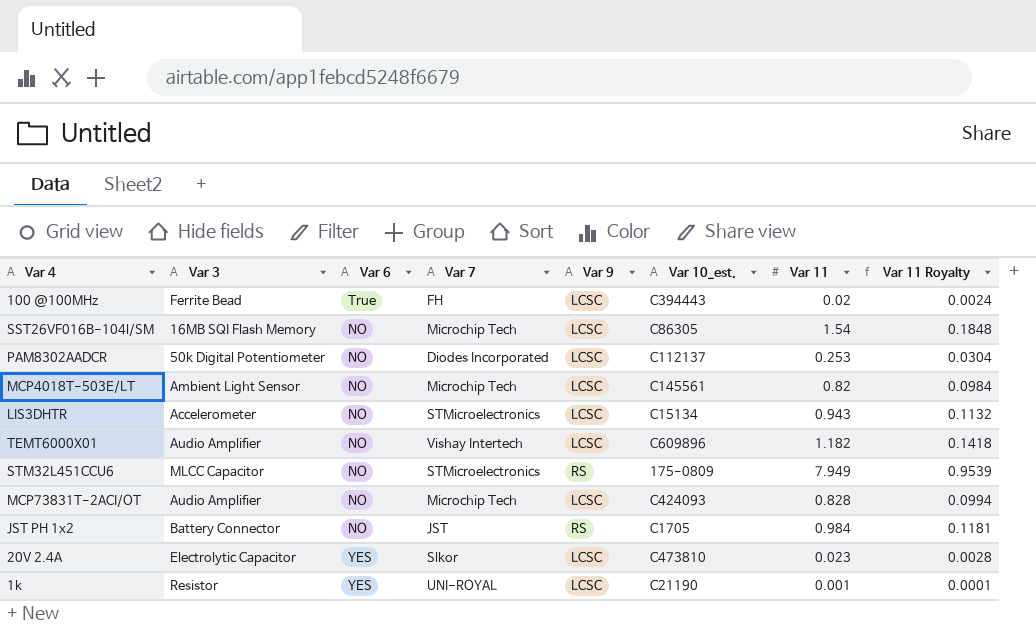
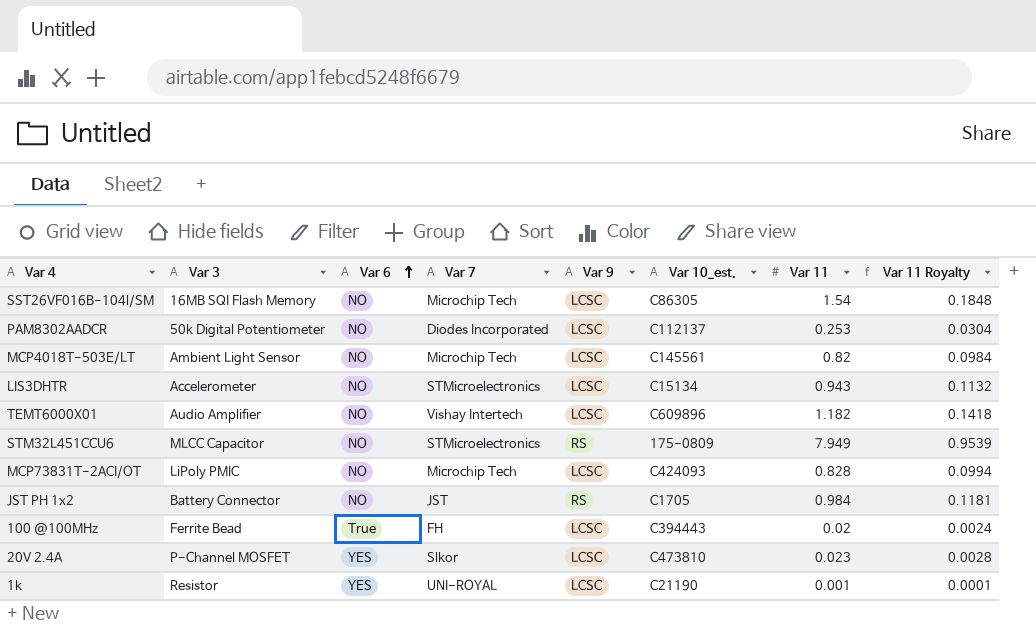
row order: none -> Var 6 ascending
MCP73831T-2ACI/OT | Var 3: Audio Amplifier -> LiPoly PMIC
20V 2.4A | Var 3: Electrolytic Capacitor -> P-Channel MOSFET

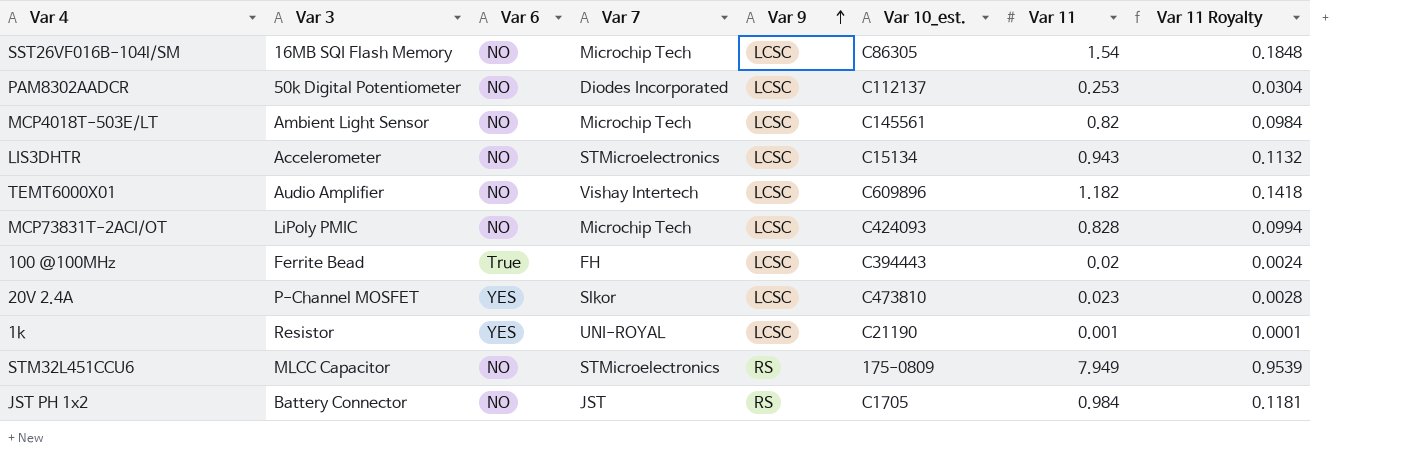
row order: Var 6 ascending -> Var 9 ascending

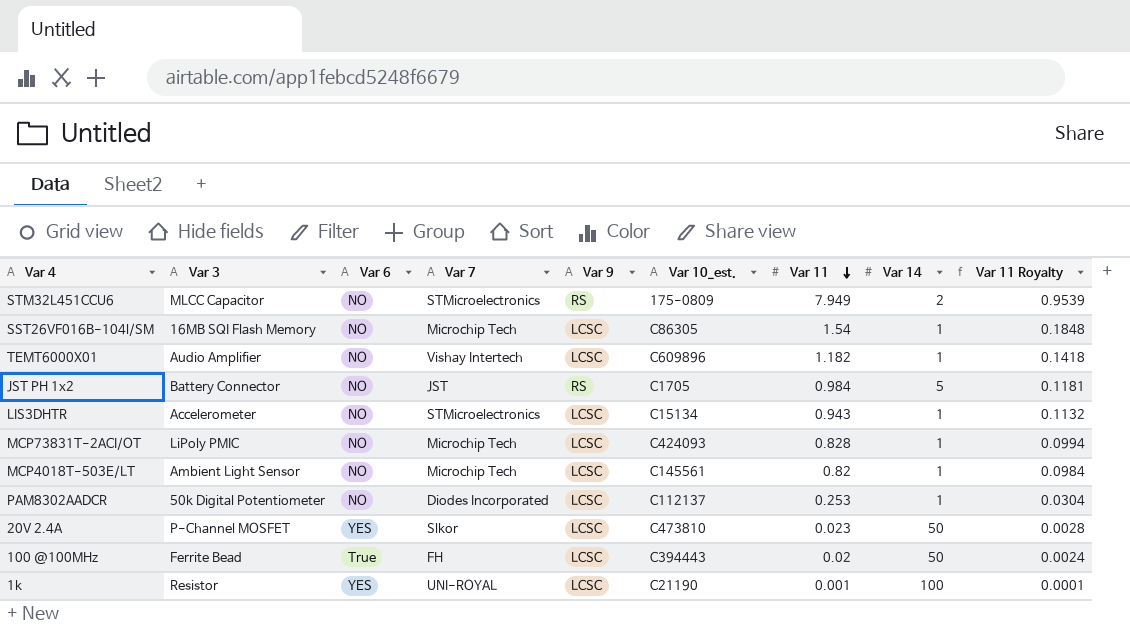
row order: Var 9 ascending -> Var 11 descending
column Var 14 | position: none -> 8

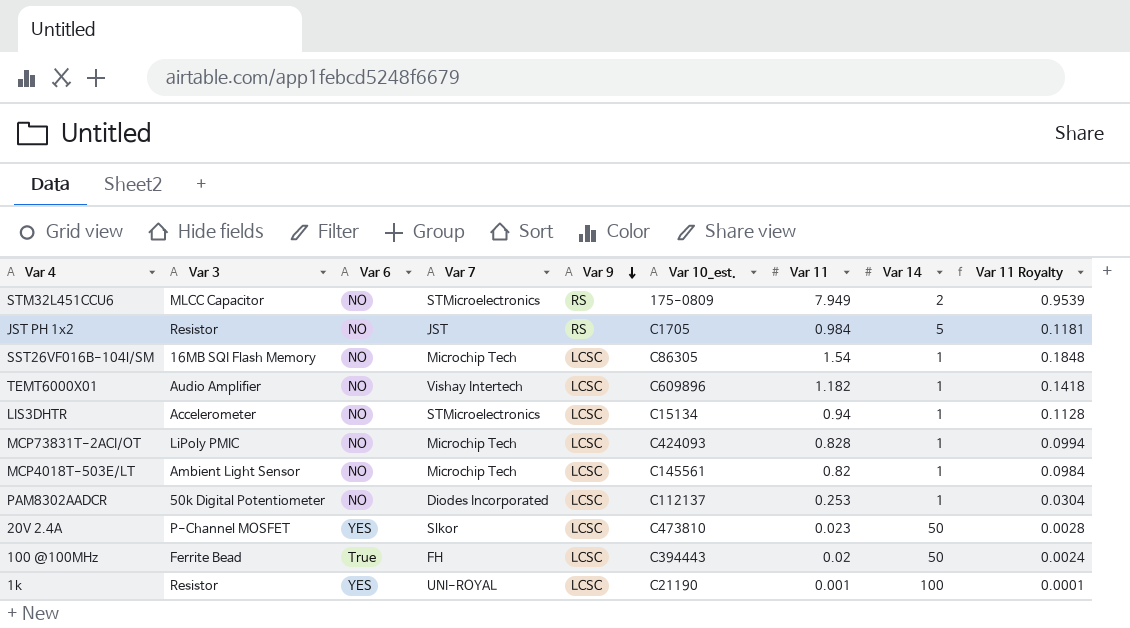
row order: Var 11 descending -> Var 9 descending
JST PH 1x2 | Var 3: Battery Connector -> Resistor
LIS3DHTR | Var 11: 0.943 -> 0.94
LIS3DHTR | Var 11 Royalty: 0.1132 -> 0.1128

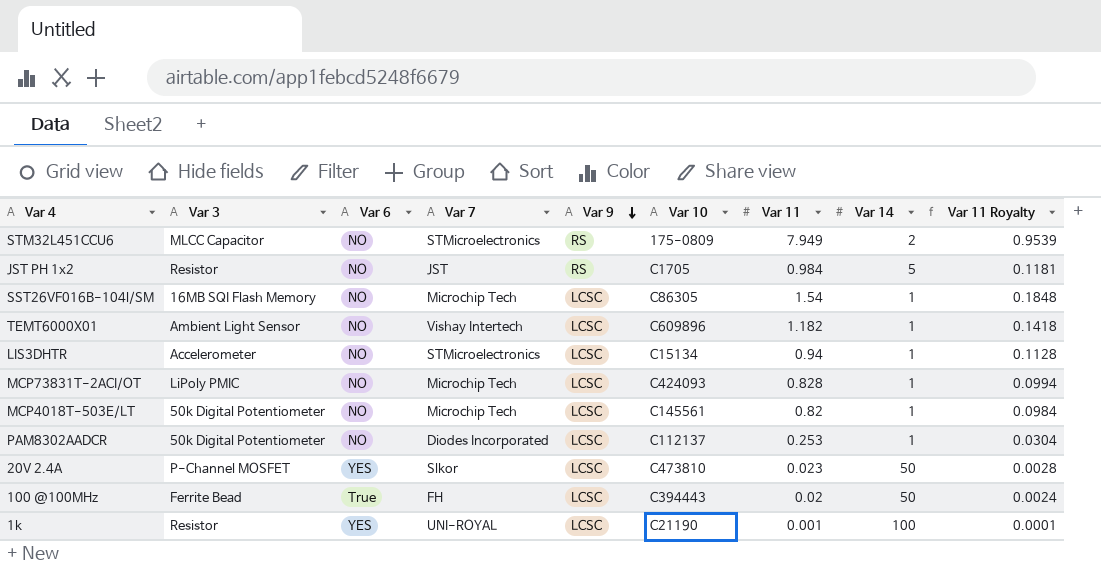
column name: Var 10_est. -> Var 10
TEMT6000X01 | Var 3: Audio Amplifier -> Ambient Light Sensor
MCP4018T-503E/LT | Var 3: Ambient Light Sensor -> 50k Digital Potentiometer

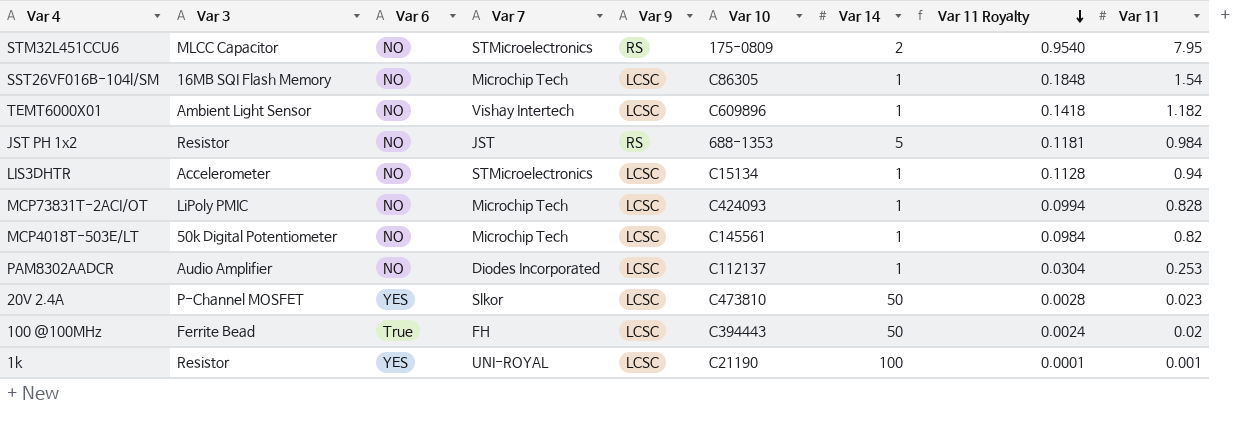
row order: Var 9 descending -> Var 11 Royalty descending
column Var 11 | position: 7 -> 9
STM32L451CCU6 | Var 11 Royalty: 0.9539 -> 0.9540
STM32L451CCU6 | Var 11: 7.949 -> 7.95
JST PH 1x2 | Var 10: C1705 -> 688-1353
PAM8302AADCR | Var 3: 50k Digital Potentiometer -> Audio Amplifier

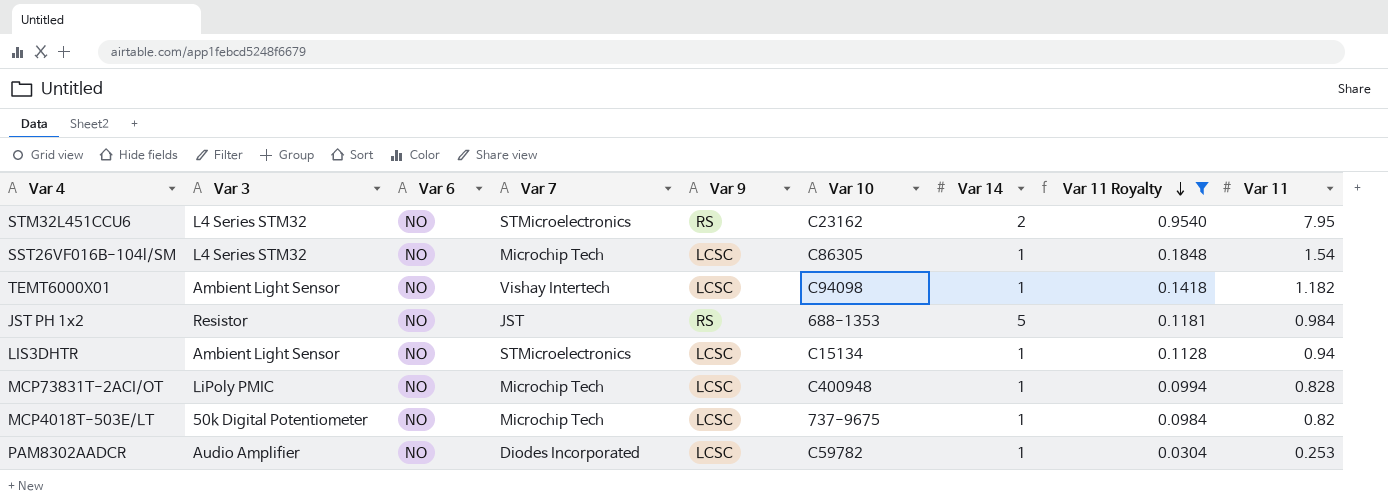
filter: none -> Var 11 Royalty >= 0.0304
STM32L451CCU6 | Var 3: MLCC Capacitor -> L4 Series STM32
STM32L451CCU6 | Var 10: 175-0809 -> C23162
SST26VF016B-104l/SM | Var 3: 16MB SQI Flash Memory -> L4 Series STM32
TEMT6000X01 | Var 10: C609896 -> C94098
LIS3DHTR | Var 3: Accelerometer -> Ambient Light Sensor
MCP73831T-2ACI/OT | Var 10: C424093 -> C400948
MCP4018T-503E/LT | Var 10: C145561 -> 737-9675
PAM8302AADCR | Var 10: C112137 -> C59782

